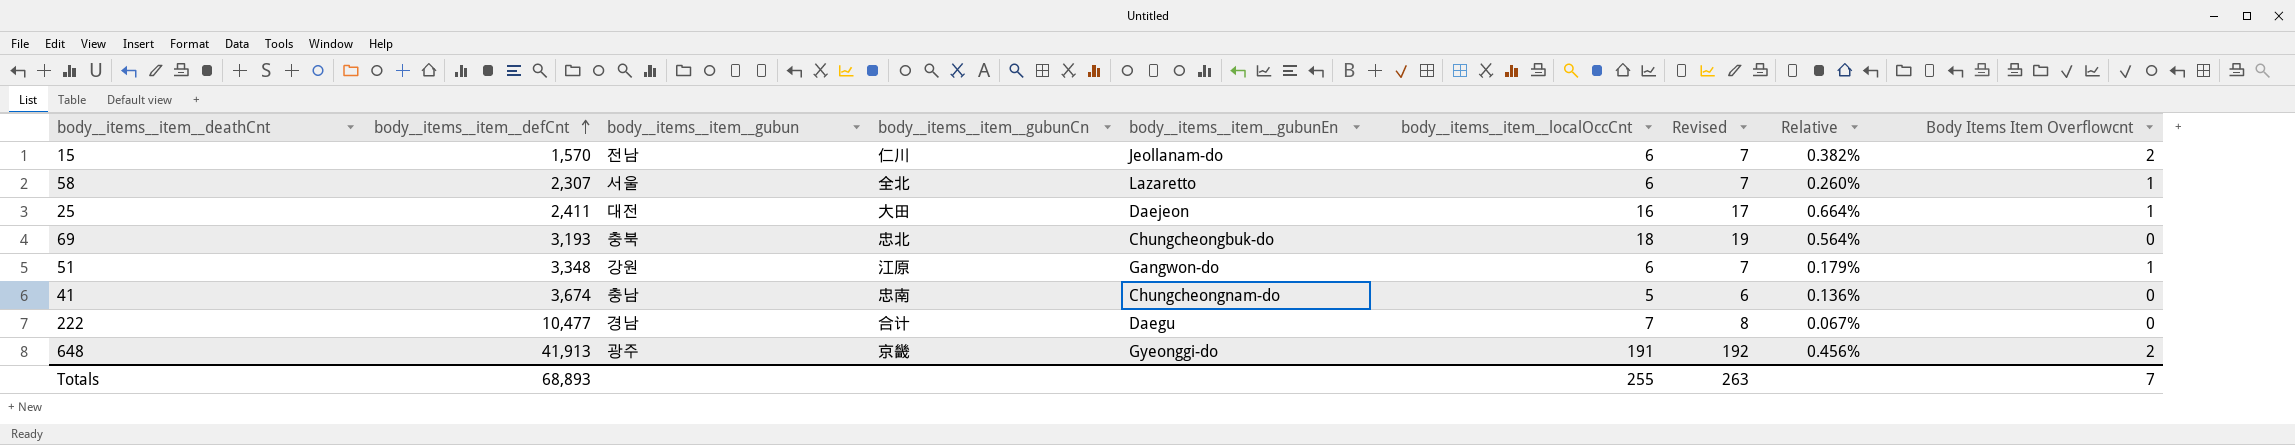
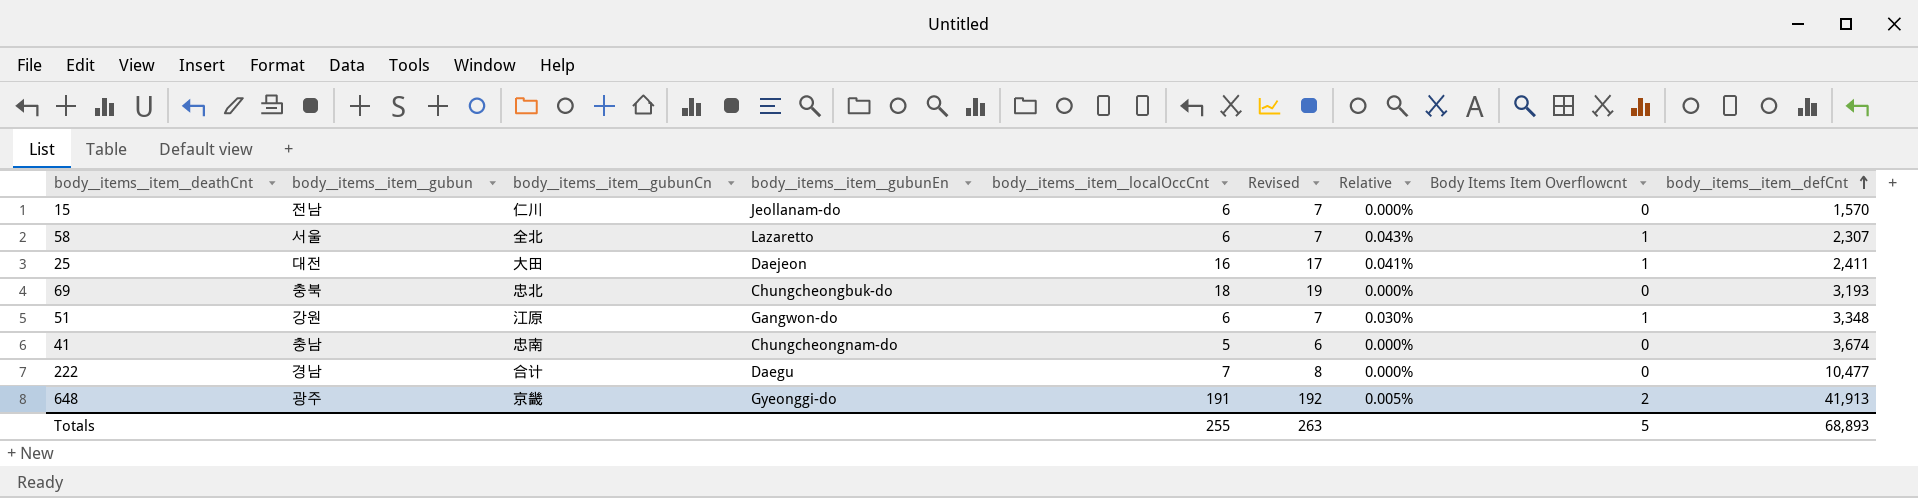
column Relative | formula: [body__items__item__localOccCnt] / [body__items__item__defCnt] -> [Body Items Item Overflowcnt] / [body__items__item__defCnt]
column body__items__item__defCnt | position: 2 -> 9
15 | Body Items Item Overflowcnt: 2 -> 0
Totals | Body Items Item Overflowcnt: 7 -> 5

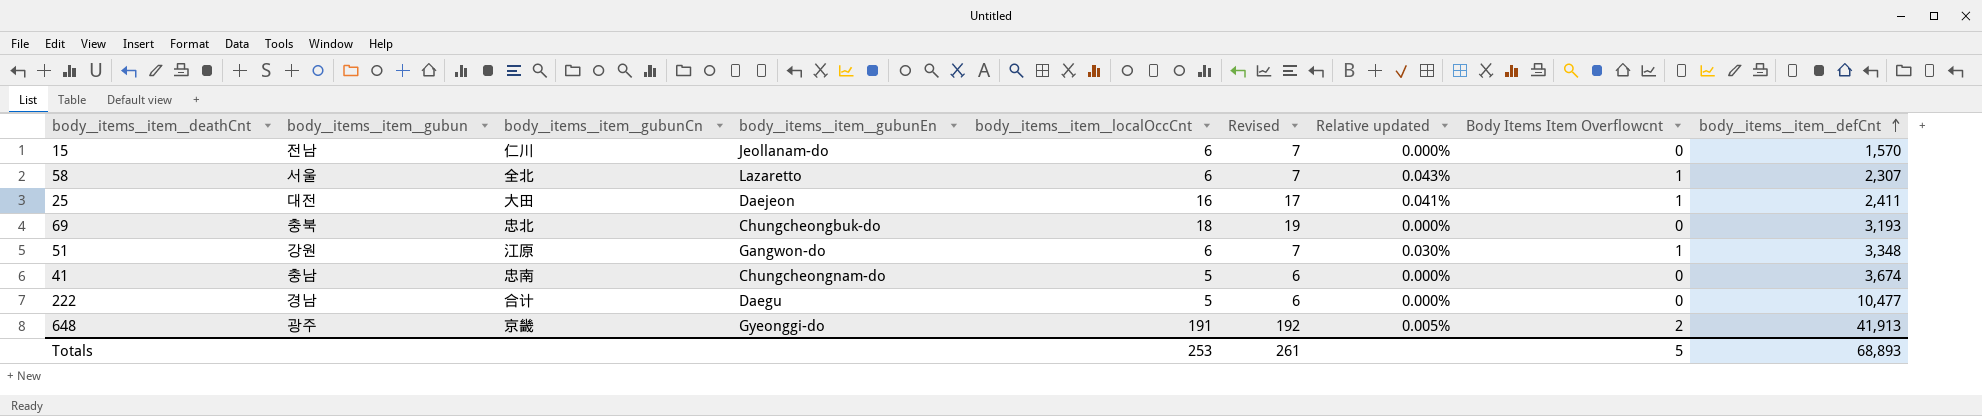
column name: Relative -> Relative updated
222 | body__items__item__localOccCnt: 7 -> 5
222 | Revised: 8 -> 6
Totals | body__items__item__localOccCnt: 255 -> 253
Totals | Revised: 263 -> 261

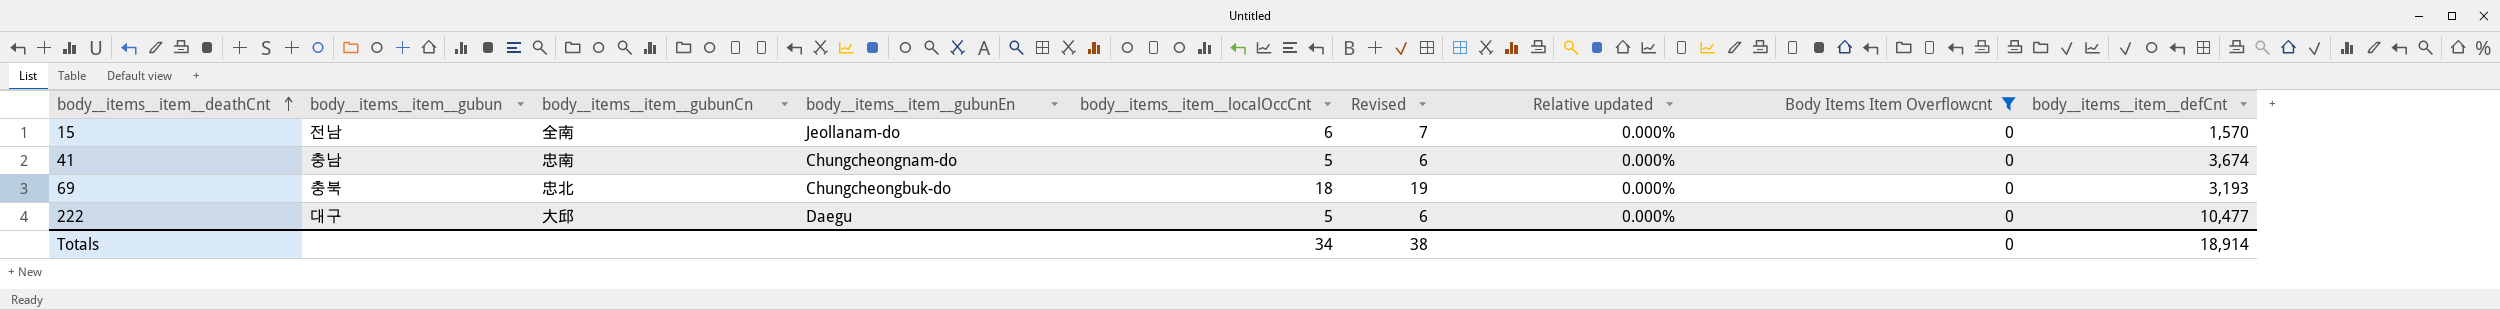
filter: none -> Body Items Item Overflowcnt = 0
row order: body__items__item__defCnt ascending -> body__items__item__deathCnt ascending
15 | body__items__item__gubunCn: 仁川 -> 全南
222 | body__items__item__gubun: 경남 -> 대구
222 | body__items__item__gubunCn: 合计 -> 大邱
Totals | body__items__item__localOccCnt: 253 -> 34
Totals | Revised: 261 -> 38
Totals | Body Items Item Overflowcnt: 5 -> 0
Totals | body__items__item__defCnt: 68,893 -> 18,914

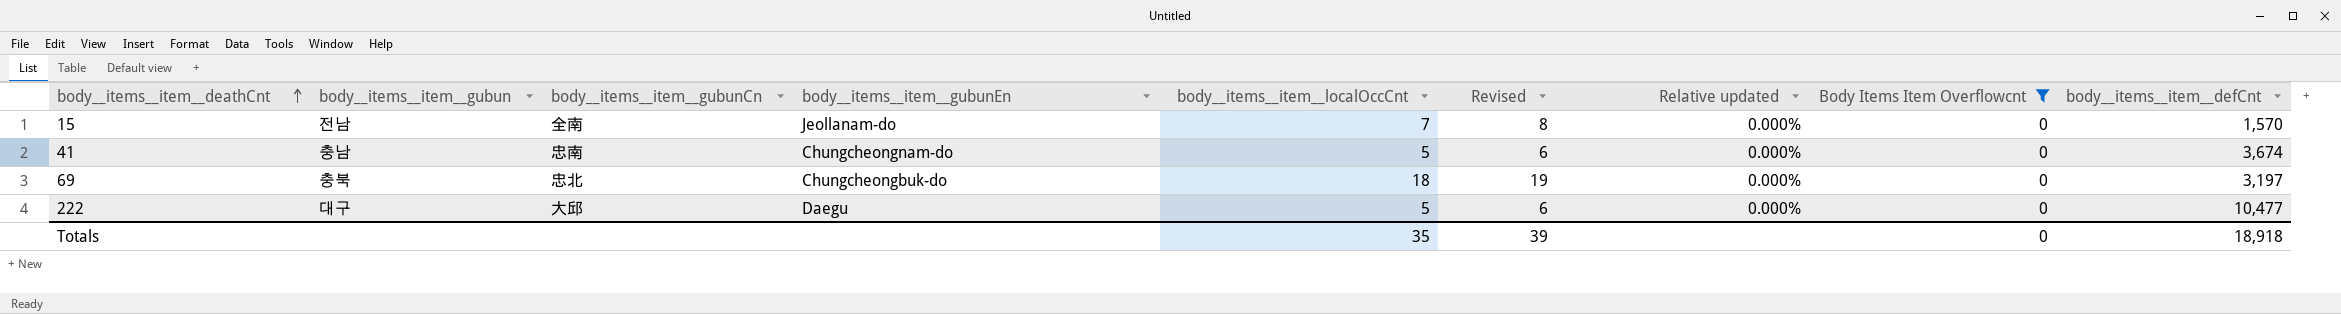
15 | body__items__item__localOccCnt: 6 -> 7
15 | Revised: 7 -> 8
69 | body__items__item__defCnt: 3,193 -> 3,197
Totals | body__items__item__localOccCnt: 34 -> 35
Totals | Revised: 38 -> 39
Totals | body__items__item__defCnt: 18,914 -> 18,918

